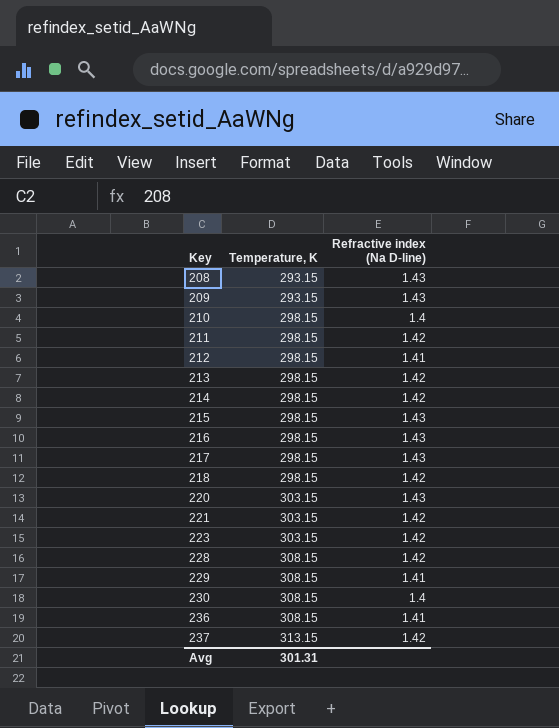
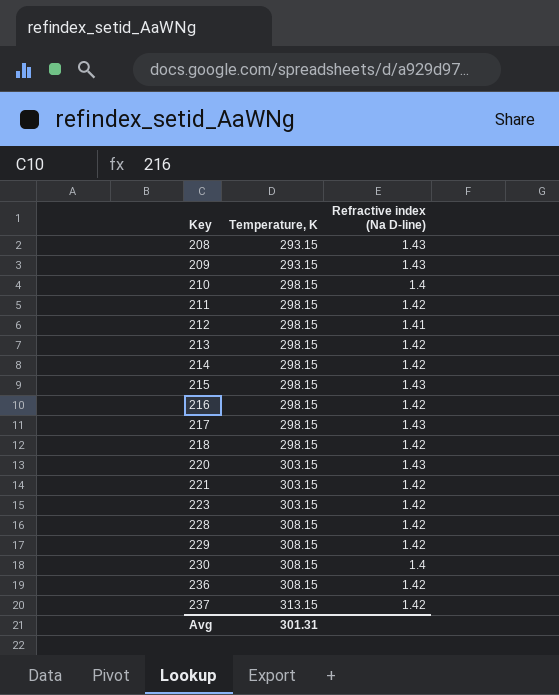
216 | Refractive index (Na D-line): 1.43 -> 1.42
229 | Refractive index (Na D-line): 1.41 -> 1.42
236 | Refractive index (Na D-line): 1.41 -> 1.42

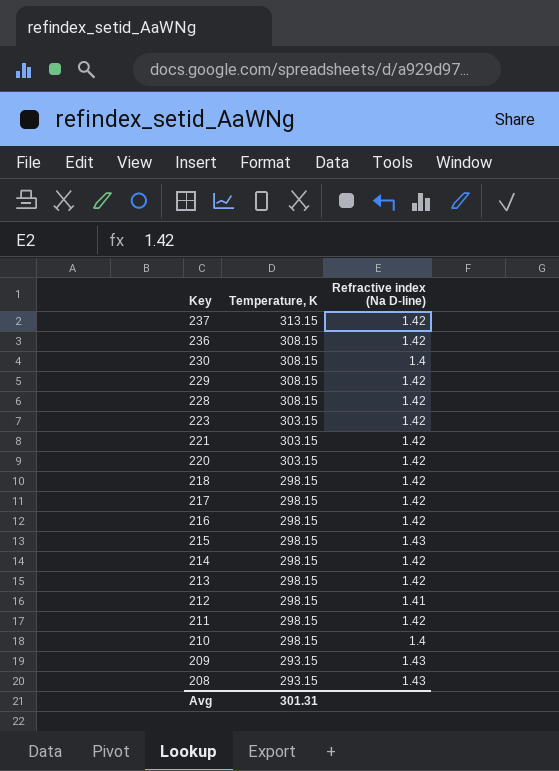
row order: Key ascending -> Key descending
220 | Refractive index (Na D-line): 1.43 -> 1.42
217 | Refractive index (Na D-line): 1.43 -> 1.42

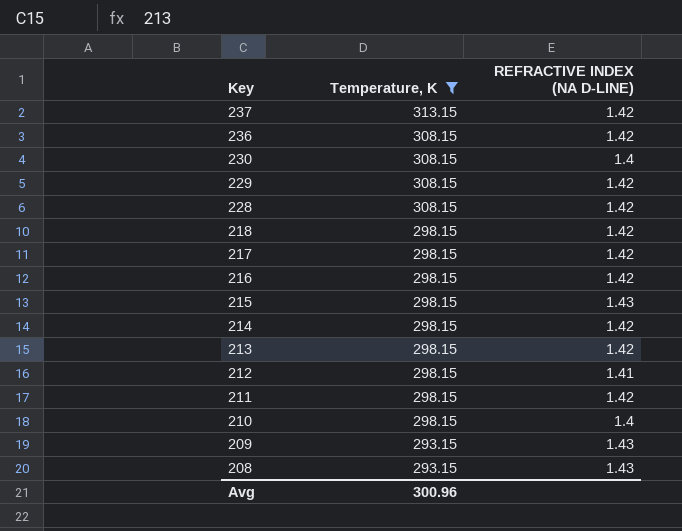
filter: none -> Temperature, K != 303.15
column name: Refractive index (Na D-line) -> REFRACTIVE INDEX (NA D-LINE)
Avg | Temperature, K: 301.31 -> 300.96

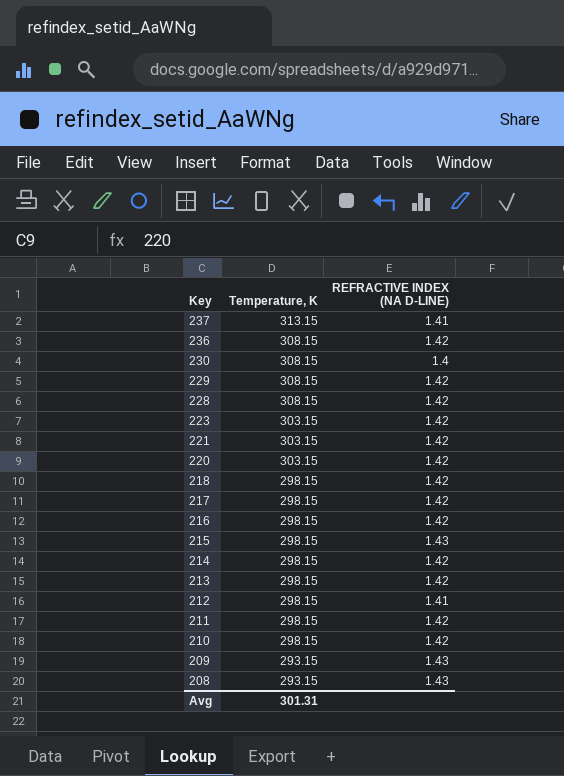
filter: Temperature, K != 303.15 -> none
237 | REFRACTIVE INDEX (NA D-LINE): 1.42 -> 1.41
210 | REFRACTIVE INDEX (NA D-LINE): 1.4 -> 1.42
Avg | Temperature, K: 300.96 -> 301.31

